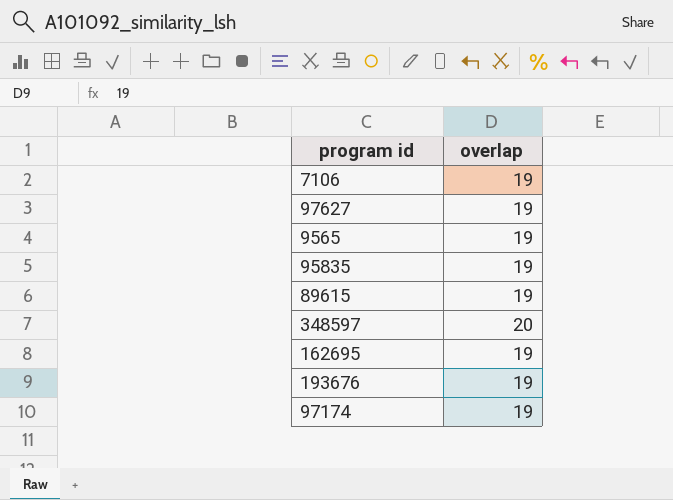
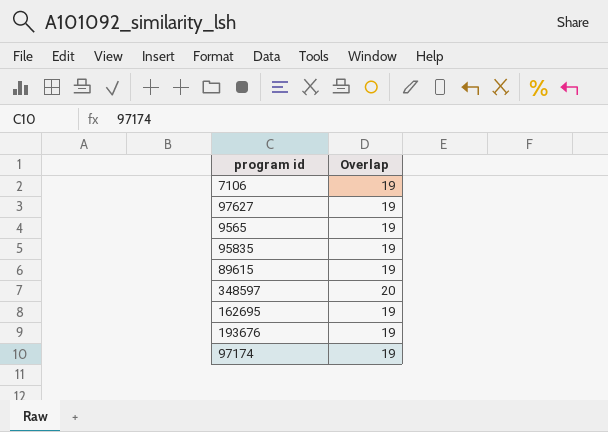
column name: overlap -> Overlap

